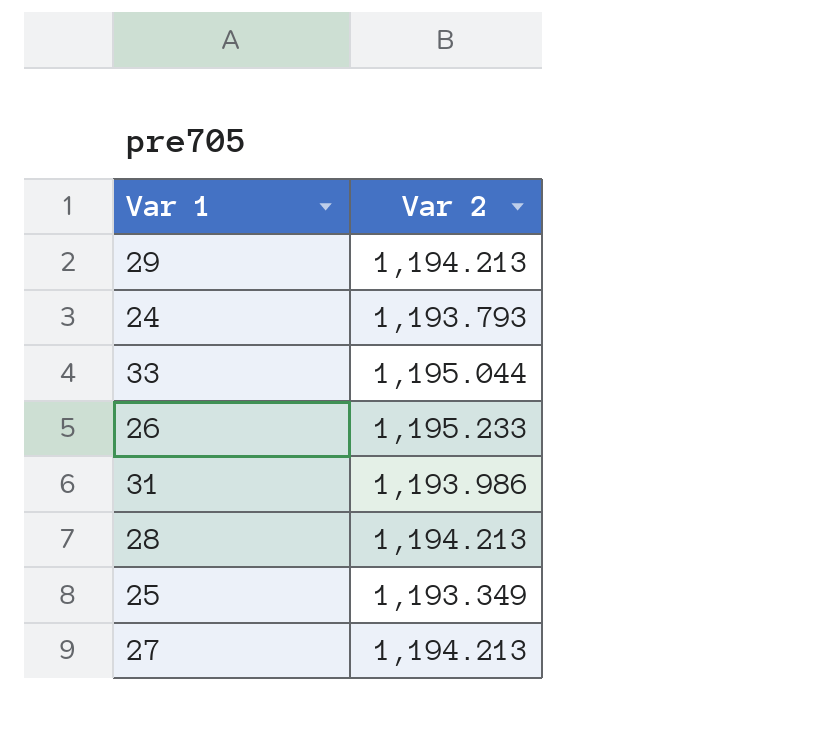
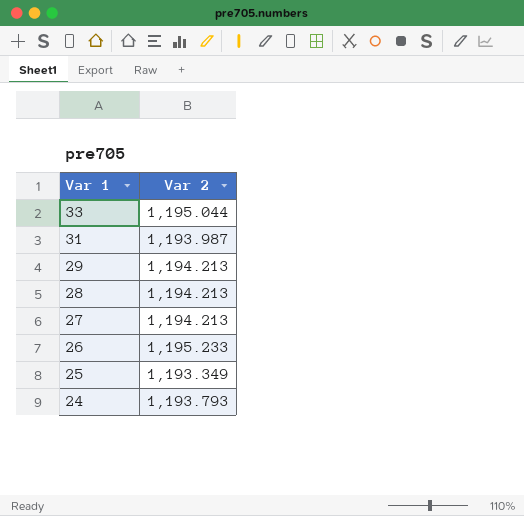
row order: none -> Var 1 descending
31 | Var 2: 1,193.986 -> 1,193.987

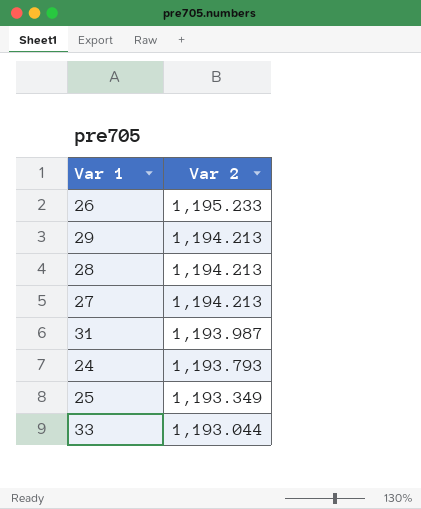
row order: Var 1 descending -> Var 2 descending
33 | Var 2: 1,195.044 -> 1,193.044

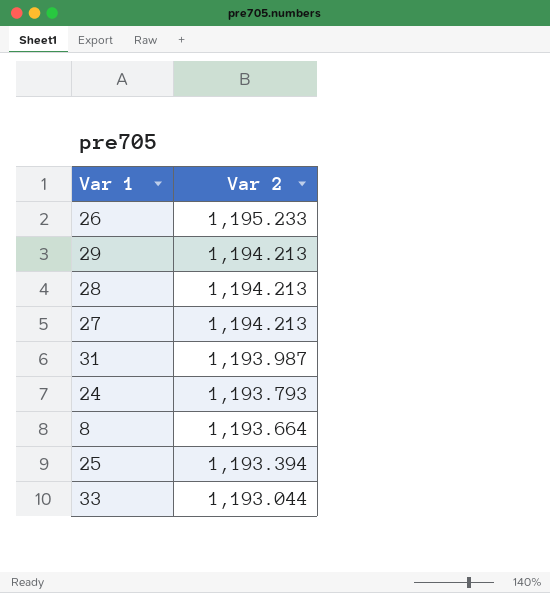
row 8: none -> 1,193.664
25 | Var 2: 1,193.349 -> 1,193.394

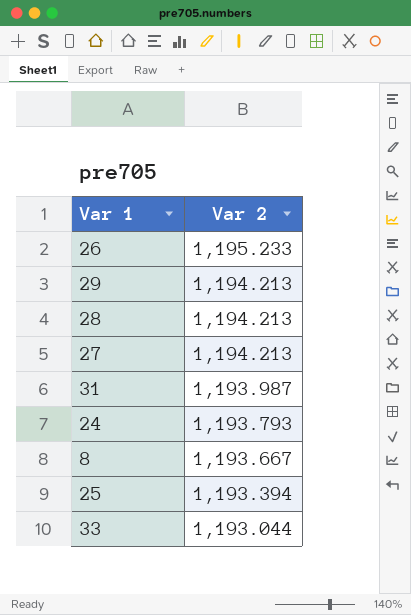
8 | Var 2: 1,193.664 -> 1,193.667

